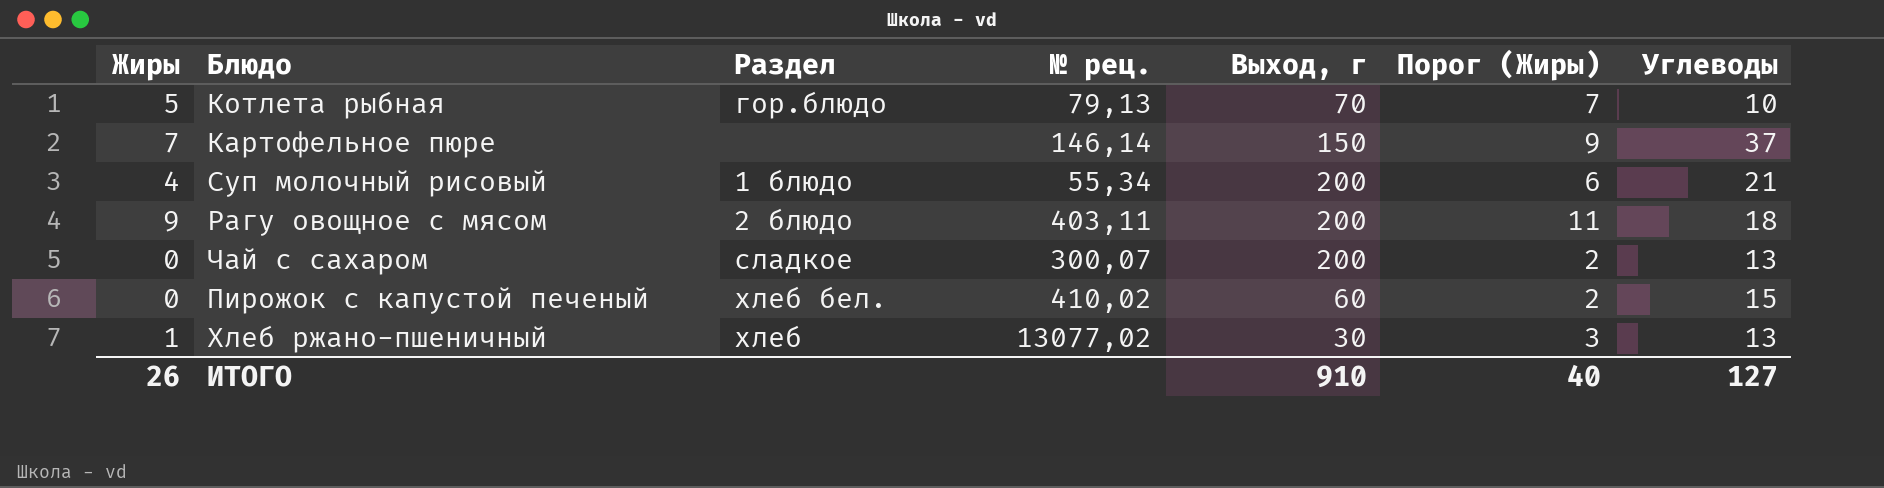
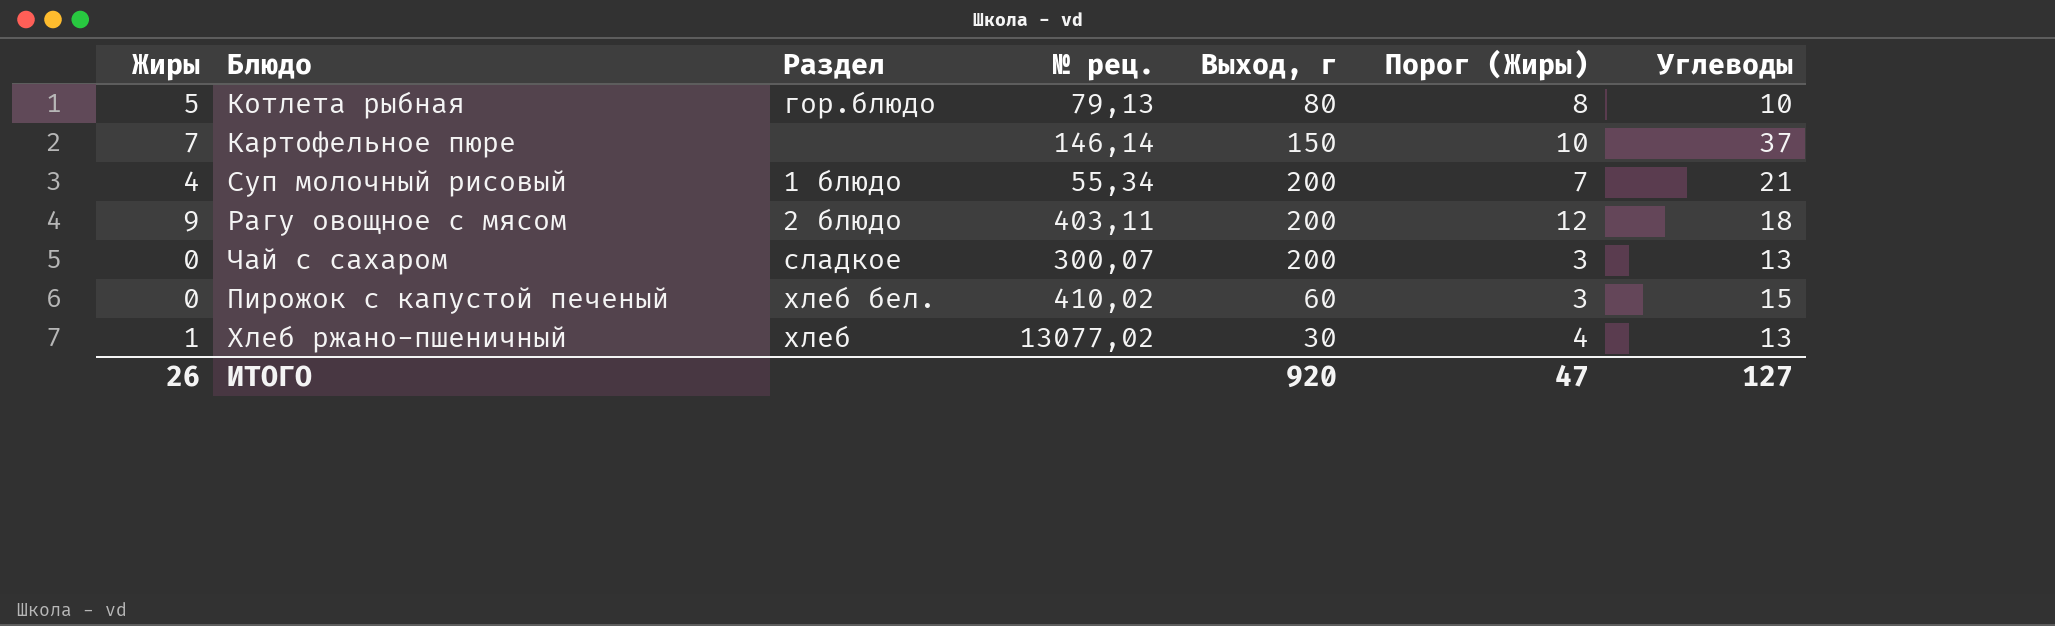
column Порог (Жиры) | formula: [Жиры] + 2 -> [Жиры] + 3
Котлета рыбная | Выход, г: 70 -> 80
ИТОГО | Выход, г: 910 -> 920
ИТОГО | Порог (Жиры): 40 -> 47

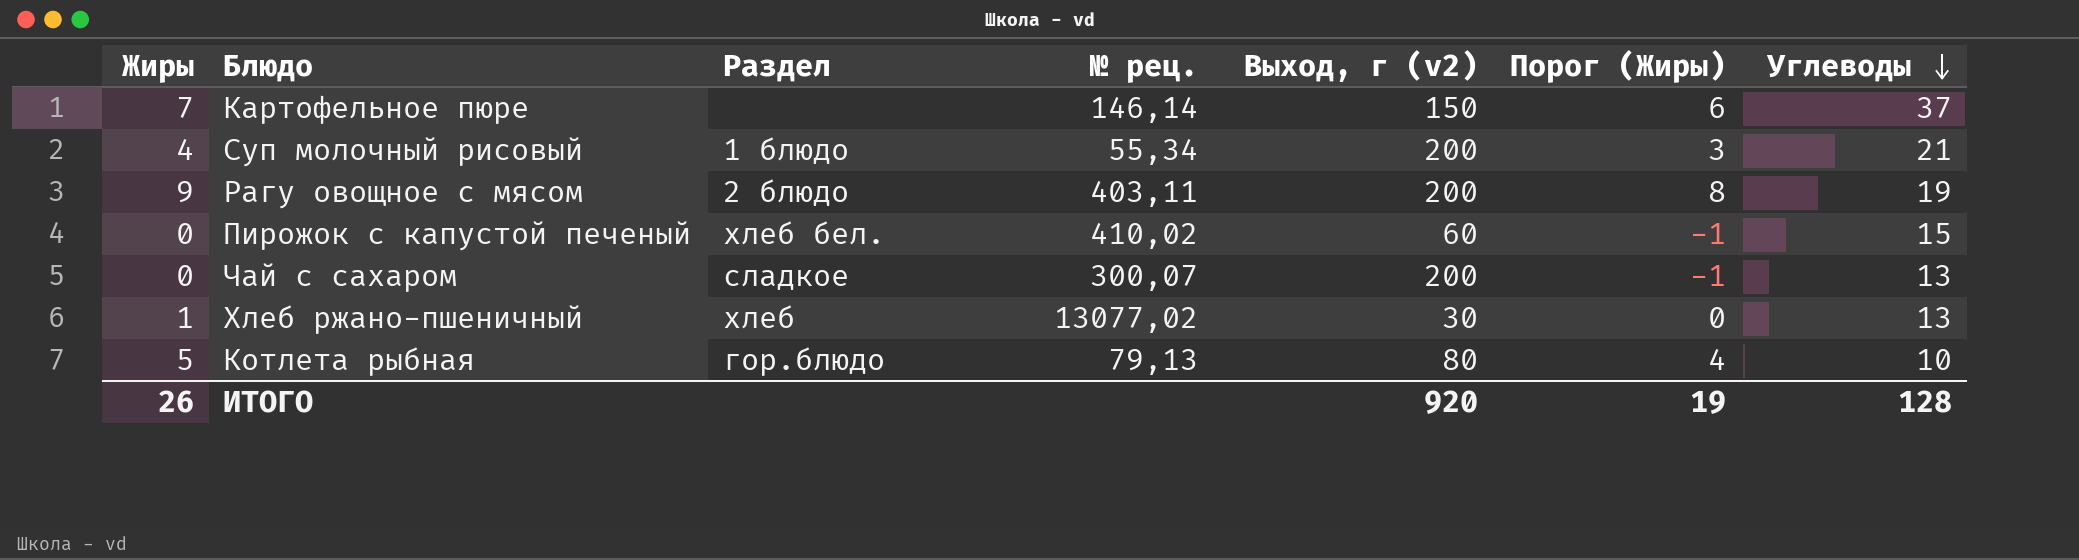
row order: none -> Углеводы descending
column name: Выход, г -> Выход, г (v2)
column Порог (Жиры) | formula: [Жиры] + 3 -> [Жиры] - 1
Рагу овощное с мясом | Углеводы: 18 -> 19
ИТОГО | Порог (Жиры): 47 -> 19
ИТОГО | Углеводы: 127 -> 128

